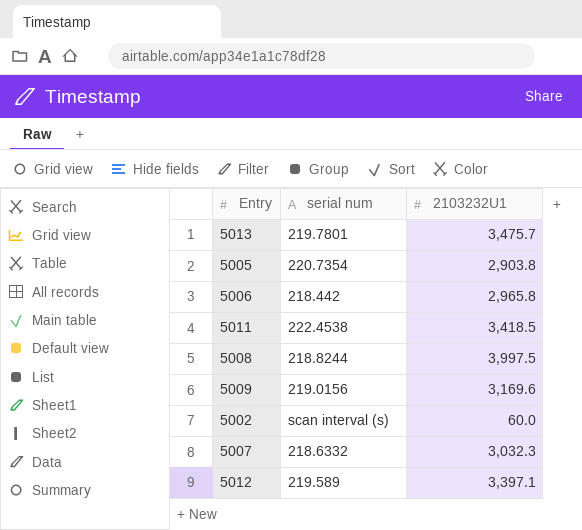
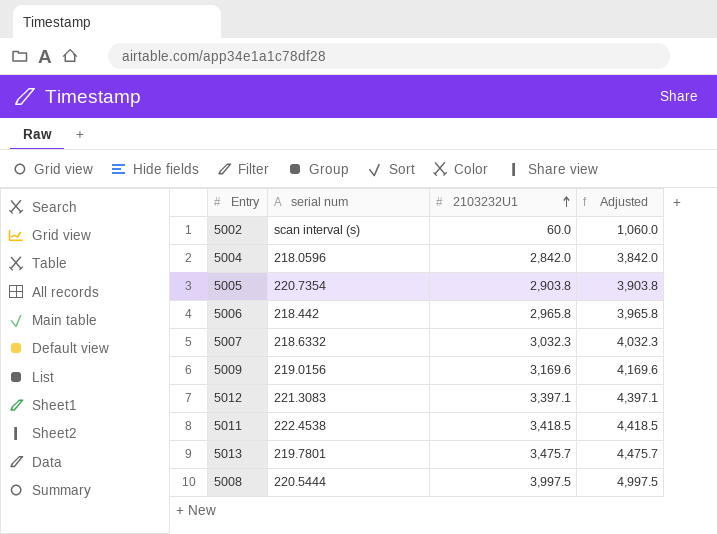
row order: none -> 2103232U1 ascending
column Adjusted | formula: none -> [2103232U1] + 1000
row 5004: none -> 218.0596 | 2,842.0 | 3,842.0
5012 | serial num: 219.589 -> 221.3083
5008 | serial num: 218.8244 -> 220.5444

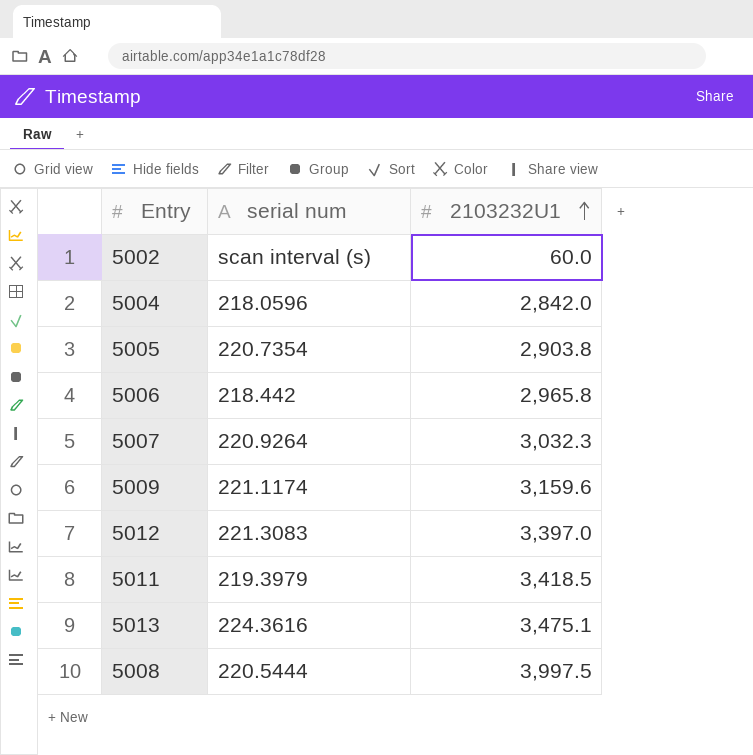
column Adjusted | formula: [2103232U1] + 1000 -> none
5007 | serial num: 218.6332 -> 220.9264
5009 | serial num: 219.0156 -> 221.1174
5009 | 2103232U1: 3,169.6 -> 3,159.6
5012 | 2103232U1: 3,397.1 -> 3,397.0
5011 | serial num: 222.4538 -> 219.3979
5013 | serial num: 219.7801 -> 224.3616
5013 | 2103232U1: 3,475.7 -> 3,475.1

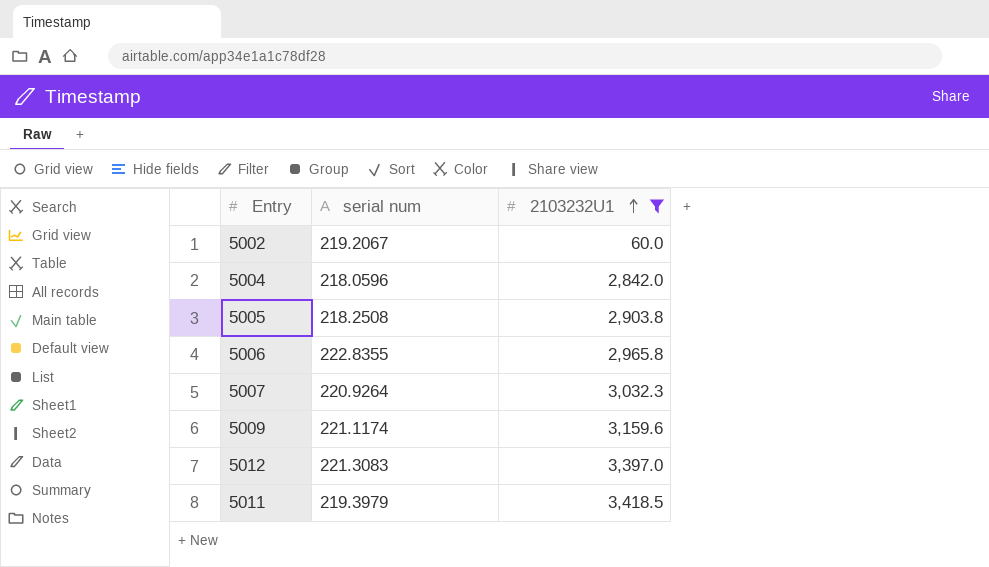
filter: none -> 2103232U1 <= 3,418.5
5002 | serial num: scan interval (s) -> 219.2067
5005 | serial num: 220.7354 -> 218.2508
5006 | serial num: 218.442 -> 222.8355

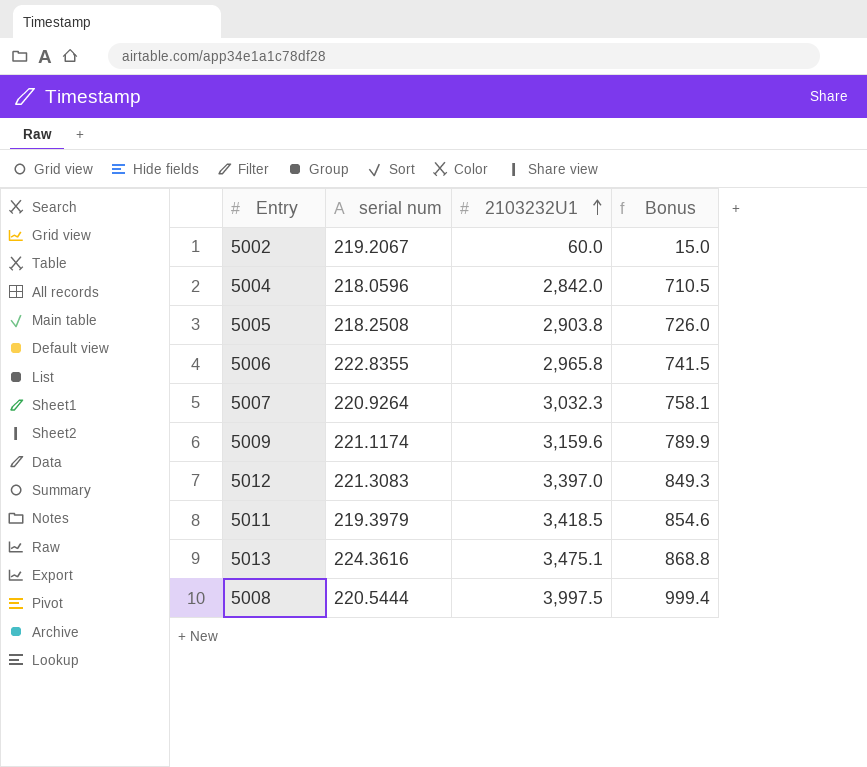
filter: 2103232U1 <= 3,418.5 -> none
column Bonus | formula: none -> [2103232U1] * 0.25

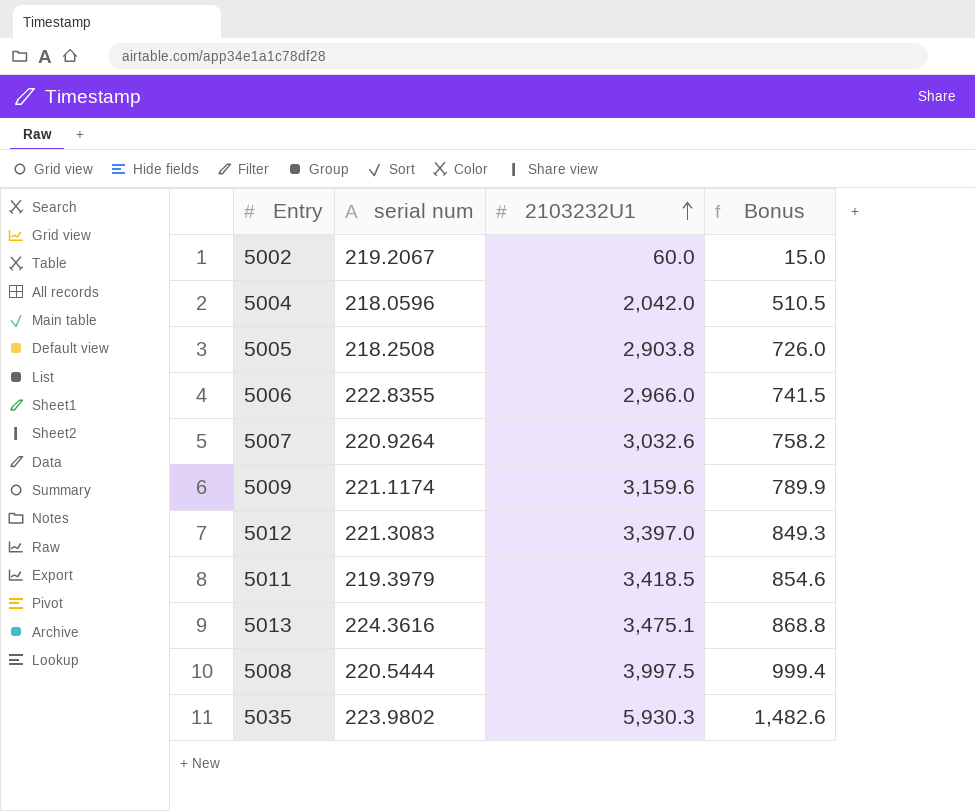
5004 | 2103232U1: 2,842.0 -> 2,042.0
5004 | Bonus: 710.5 -> 510.5
5006 | 2103232U1: 2,965.8 -> 2,966.0
5007 | 2103232U1: 3,032.3 -> 3,032.6
5007 | Bonus: 758.1 -> 758.2
row 5035: none -> 223.9802 | 5,930.3 | 1,482.6

